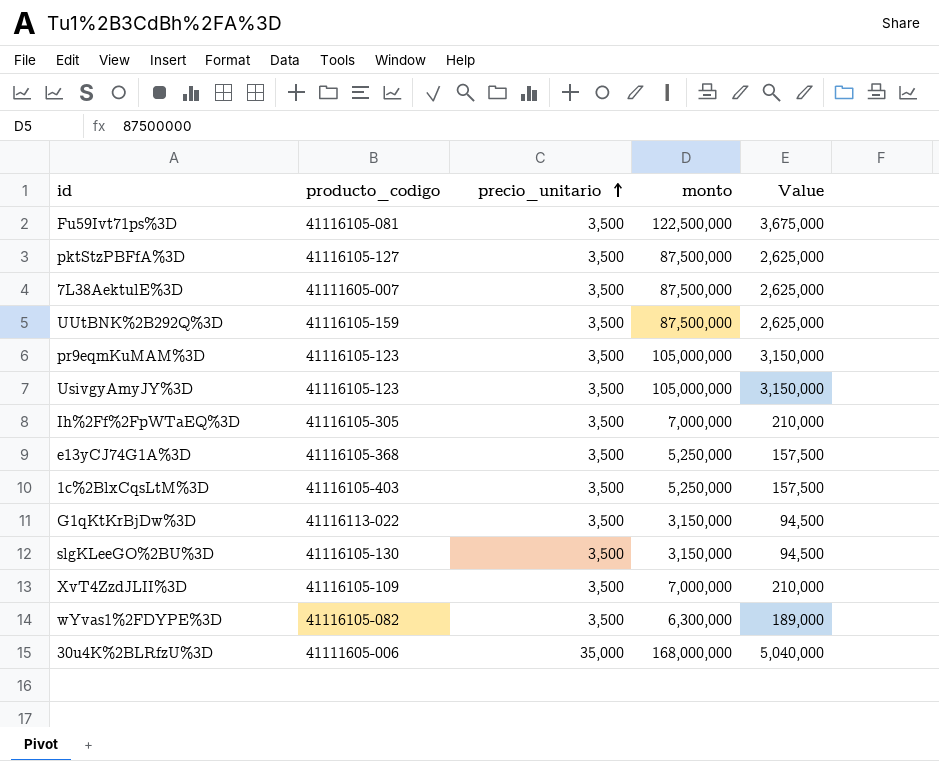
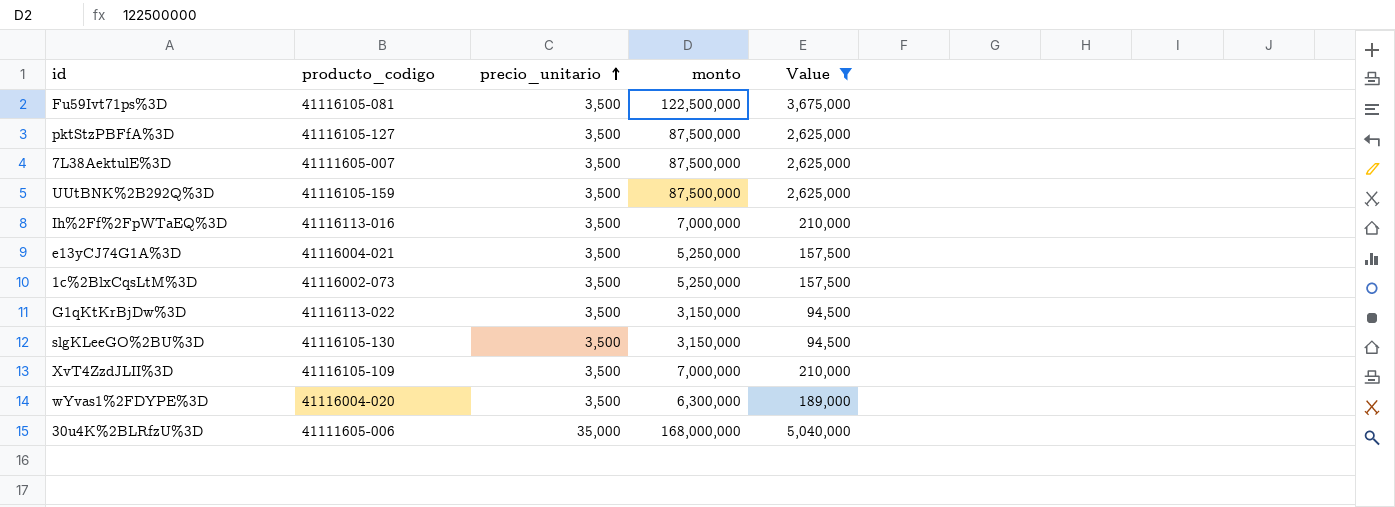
filter: none -> Value != 3,150,000
Ih%2Ff%2FpWTaEQ%3D | producto_codigo: 41116105-305 -> 41116113-016
e13yCJ74G1A%3D | producto_codigo: 41116105-368 -> 41116004-021
1c%2BlxCqsLtM%3D | producto_codigo: 41116105-403 -> 41116002-073
wYvas1%2FDYPE%3D | producto_codigo: 41116105-082 -> 41116004-020

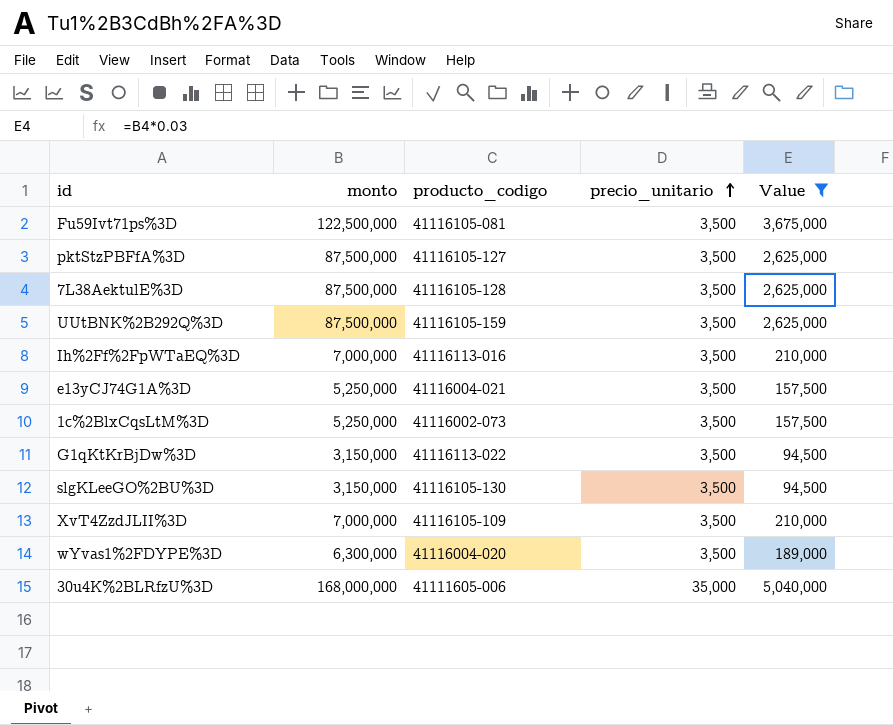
column monto | position: 4 -> 2
7L38AektulE%3D | producto_codigo: 41111605-007 -> 41116105-128

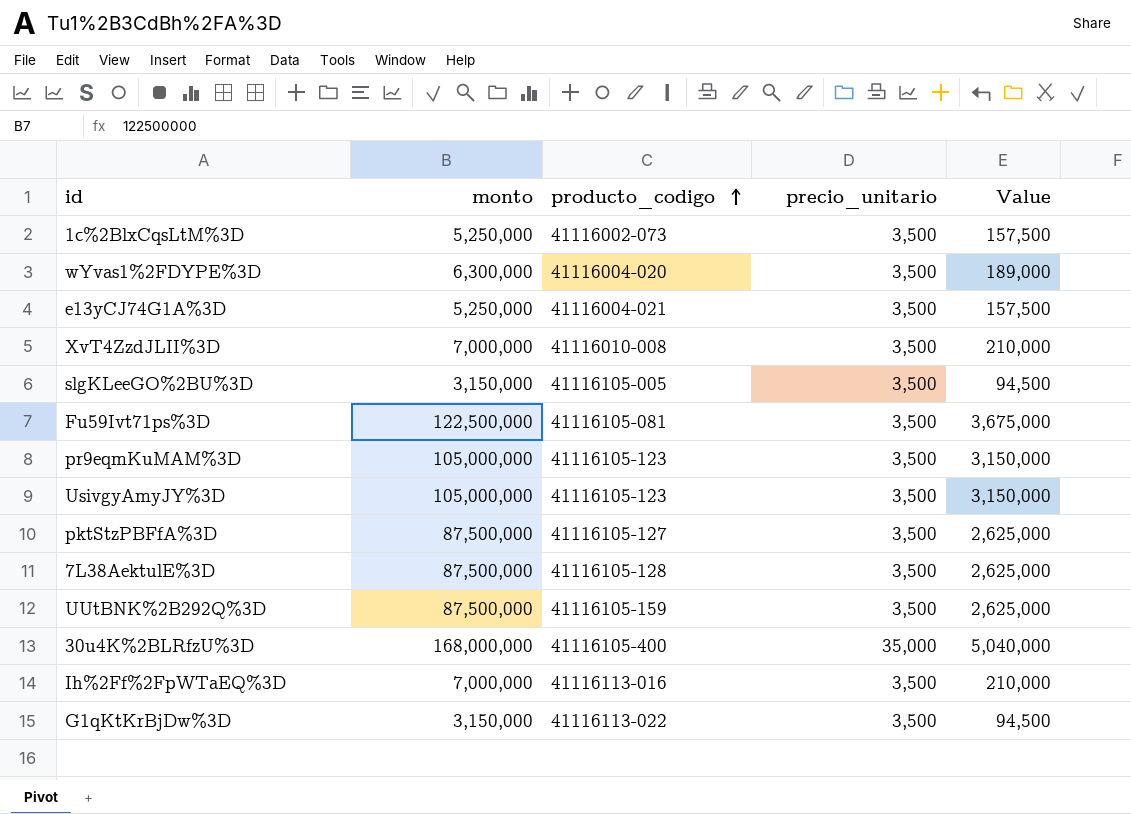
filter: Value != 3,150,000 -> none
row order: precio_unitario ascending -> producto_codigo ascending
XvT4ZzdJLII%3D | producto_codigo: 41116105-109 -> 41116010-008
slgKLeeGO%2BU%3D | producto_codigo: 41116105-130 -> 41116105-005
30u4K%2BLRfzU%3D | producto_codigo: 41111605-006 -> 41116105-400

